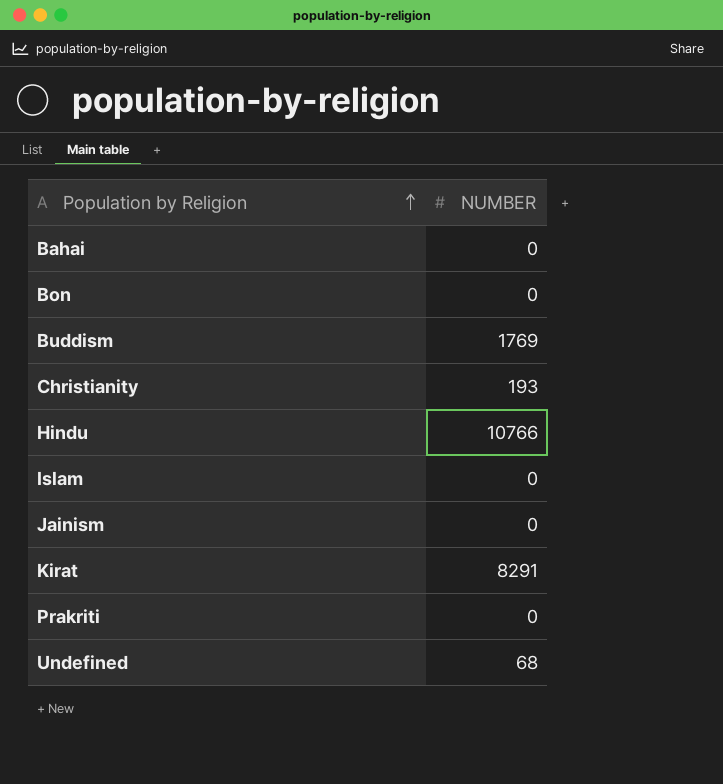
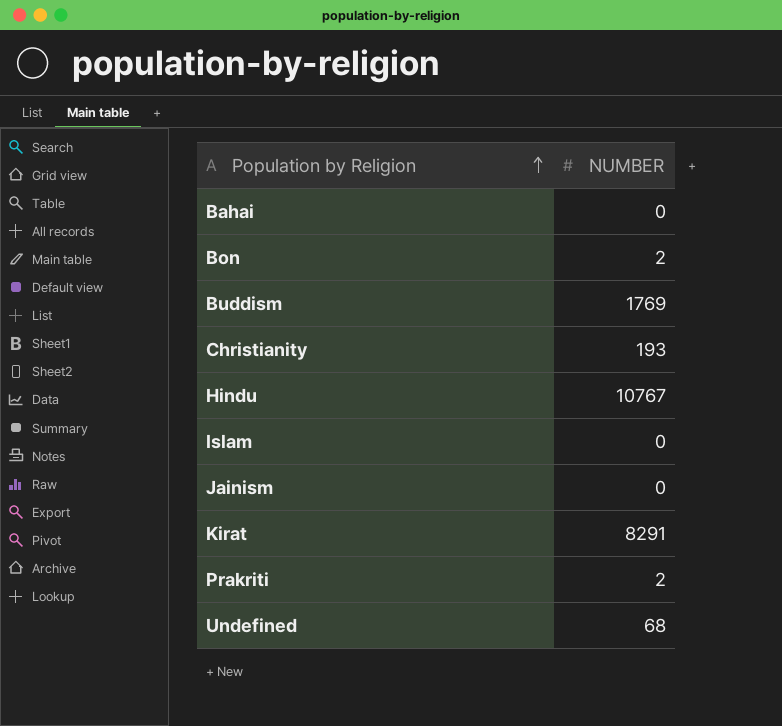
Bon | NUMBER: 0 -> 2
Hindu | NUMBER: 10766 -> 10767
Prakriti | NUMBER: 0 -> 2

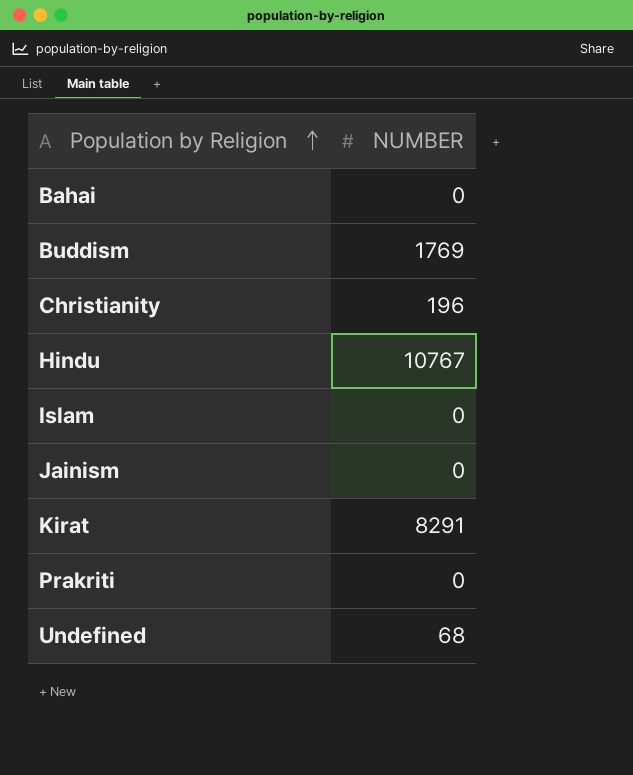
row Bon: 2 -> none
Christianity | NUMBER: 193 -> 196
Prakriti | NUMBER: 2 -> 0

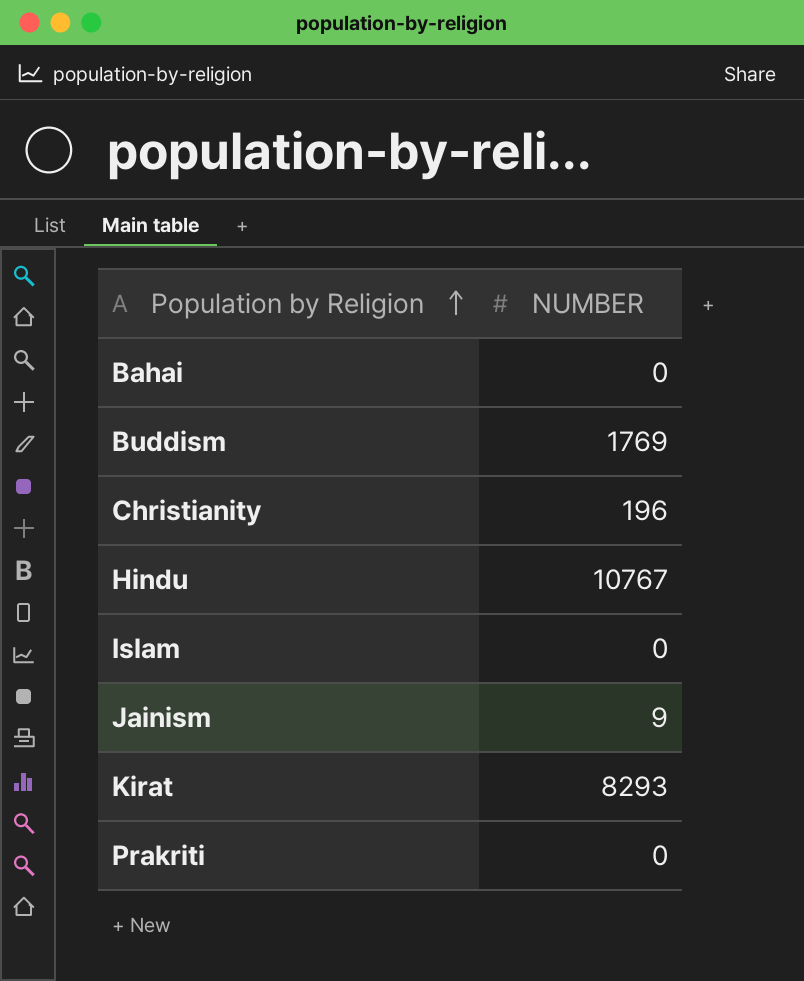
row Undefined: 68 -> none
Jainism | NUMBER: 0 -> 9
Kirat | NUMBER: 8291 -> 8293

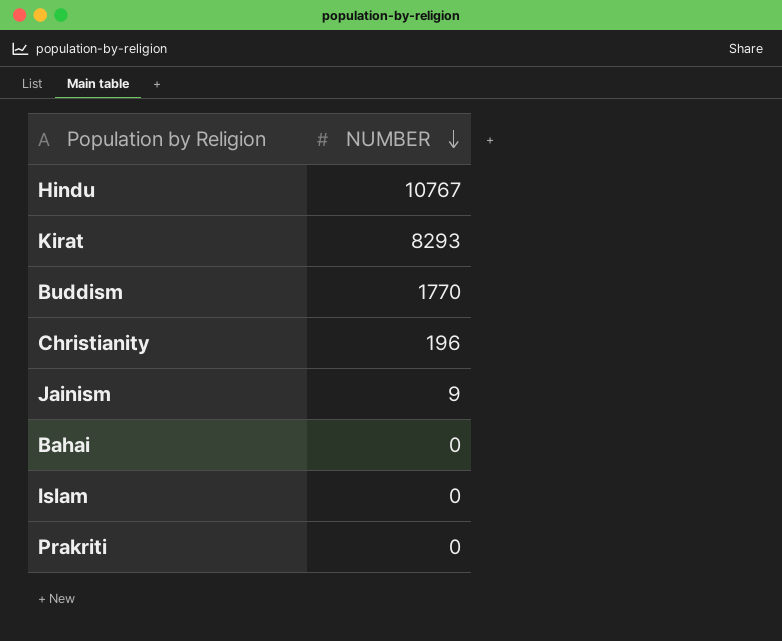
row order: Population by Religion ascending -> NUMBER descending
Buddism | NUMBER: 1769 -> 1770

